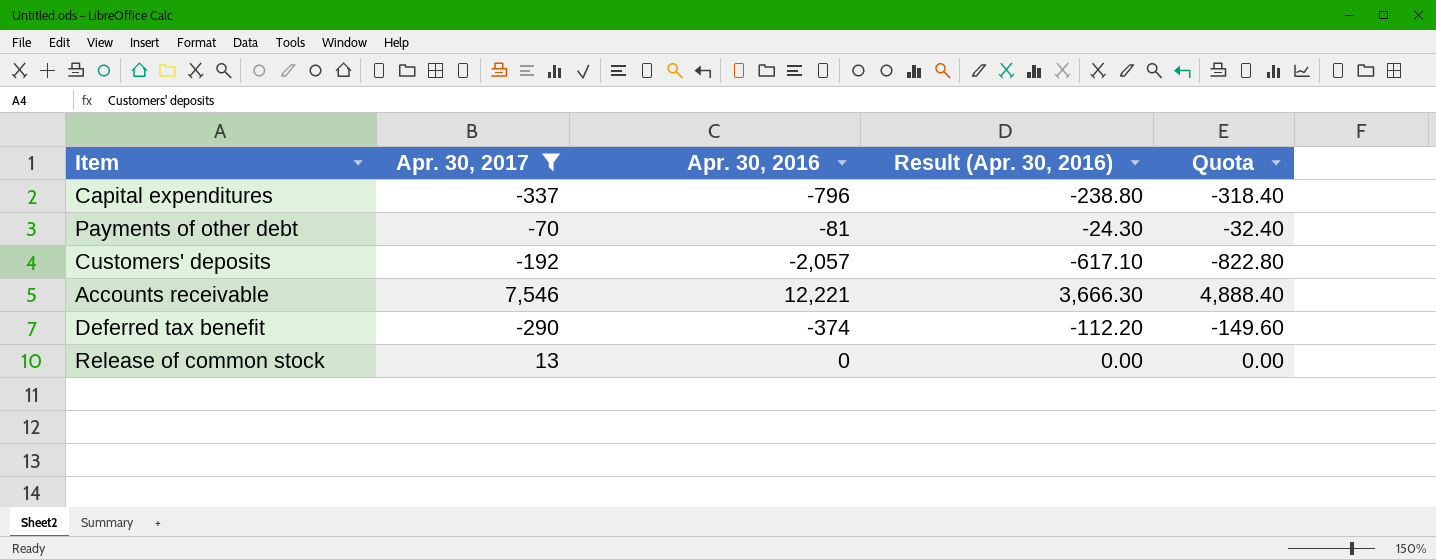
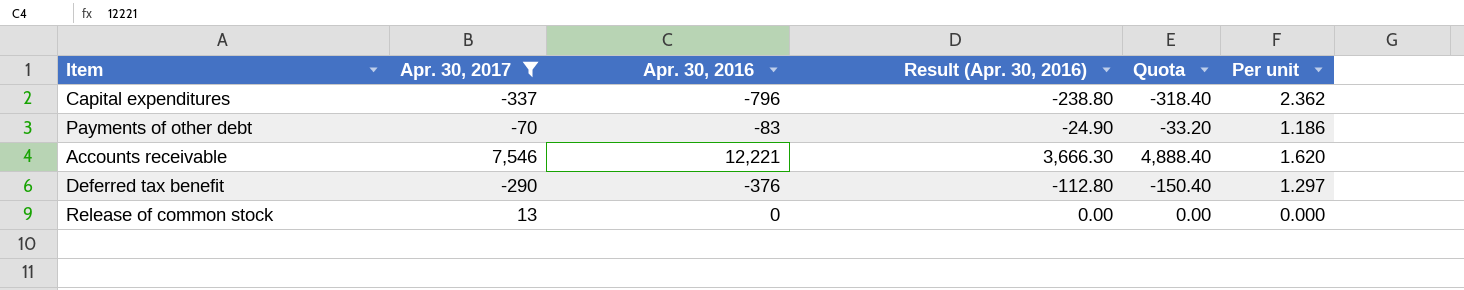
column Per unit | formula: none -> [Apr. 30, 2016] / [Apr. 30, 2017]
row Customers' deposits: -192 | -2,057 | -617.10 | -822.80 -> none
Payments of other debt | Apr. 30, 2016: -81 -> -83
Payments of other debt | Result (Apr. 30, 2016): -24.30 -> -24.90
Payments of other debt | Quota: -32.40 -> -33.20
Deferred tax benefit | Apr. 30, 2016: -374 -> -376
Deferred tax benefit | Result (Apr. 30, 2016): -112.20 -> -112.80
Deferred tax benefit | Quota: -149.60 -> -150.40

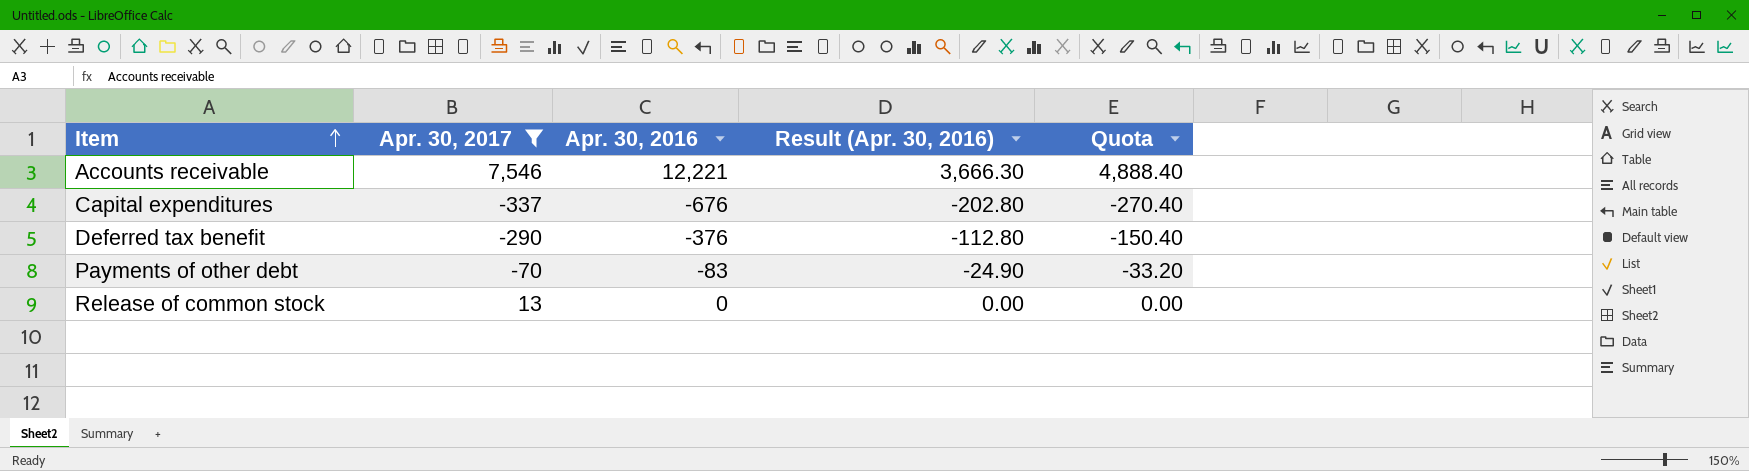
row order: none -> Item ascending
column Per unit | formula: [Apr. 30, 2016] / [Apr. 30, 2017] -> none
Capital expenditures | Apr. 30, 2016: -796 -> -676
Capital expenditures | Result (Apr. 30, 2016): -238.80 -> -202.80
Capital expenditures | Quota: -318.40 -> -270.40

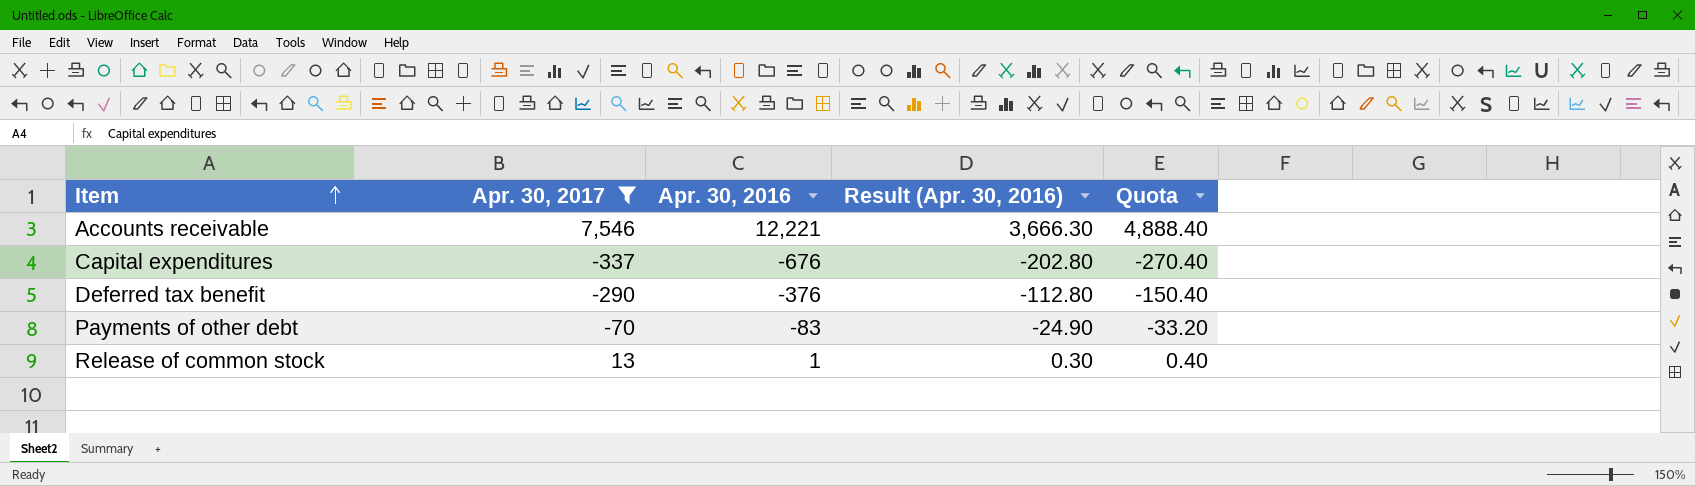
Release of common stock | Apr. 30, 2016: 0 -> 1
Release of common stock | Result (Apr. 30, 2016): 0.00 -> 0.30
Release of common stock | Quota: 0.00 -> 0.40

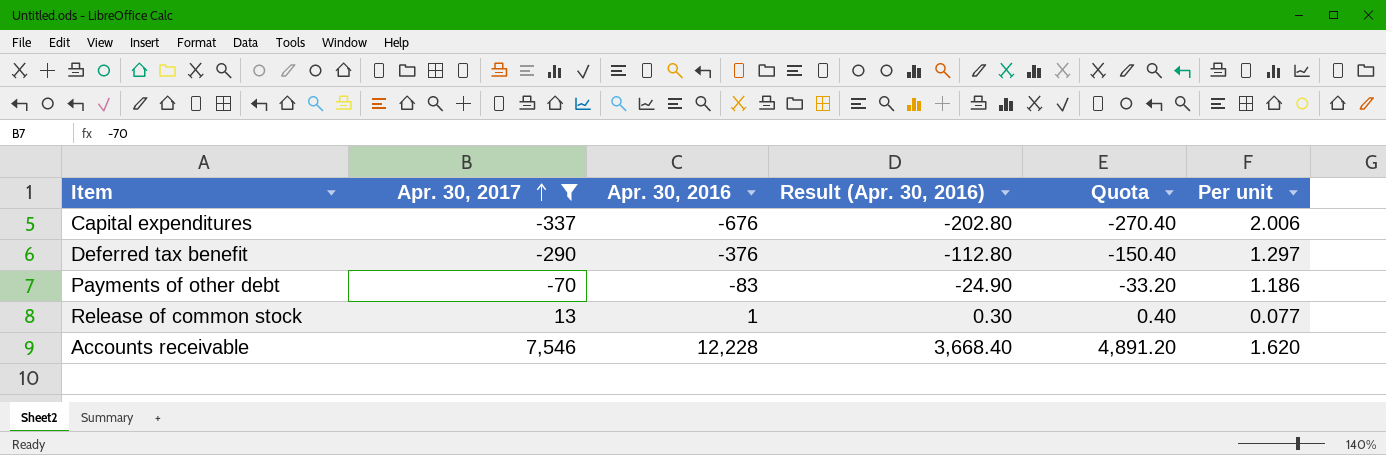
row order: Item ascending -> Apr. 30, 2017 ascending
column Per unit | formula: none -> [Apr. 30, 2016] / [Apr. 30, 2017]
Accounts receivable | Apr. 30, 2016: 12,221 -> 12,228
Accounts receivable | Result (Apr. 30, 2016): 3,666.30 -> 3,668.40
Accounts receivable | Quota: 4,888.40 -> 4,891.20

